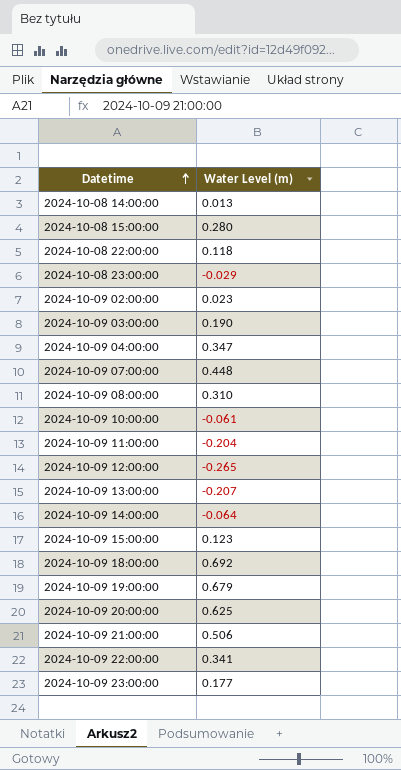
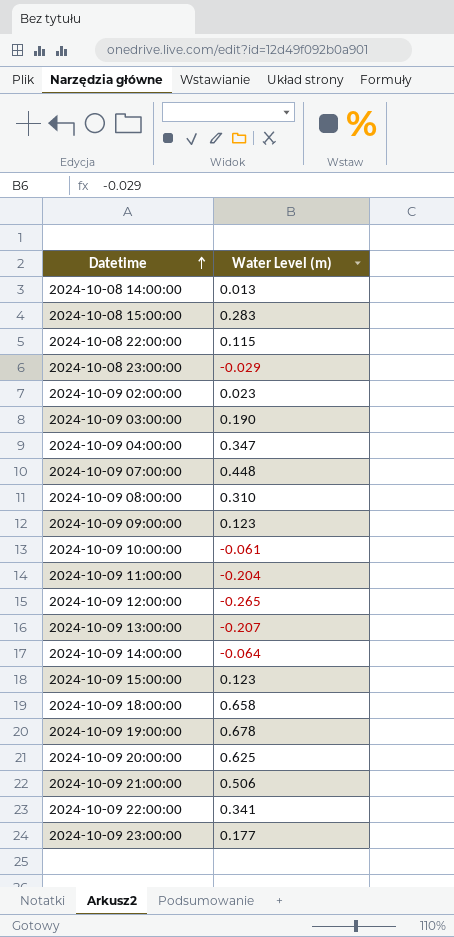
2024-10-08 15:00:00 | Water Level (m): 0.280 -> 0.283
2024-10-08 22:00:00 | Water Level (m): 0.118 -> 0.115
row 2024-10-09 09:00:00: none -> 0.123
2024-10-09 18:00:00 | Water Level (m): 0.692 -> 0.658
2024-10-09 19:00:00 | Water Level (m): 0.679 -> 0.678

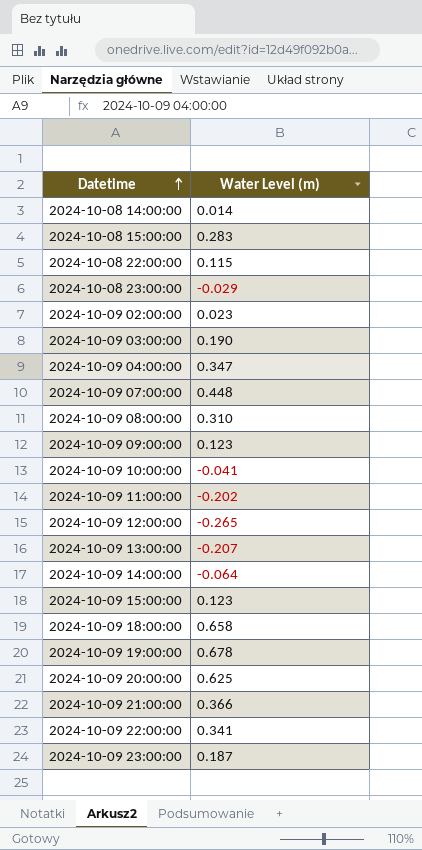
2024-10-08 14:00:00 | Water Level (m): 0.013 -> 0.014
2024-10-09 10:00:00 | Water Level (m): -0.061 -> -0.041
2024-10-09 11:00:00 | Water Level (m): -0.204 -> -0.202
2024-10-09 21:00:00 | Water Level (m): 0.506 -> 0.366
2024-10-09 23:00:00 | Water Level (m): 0.177 -> 0.187

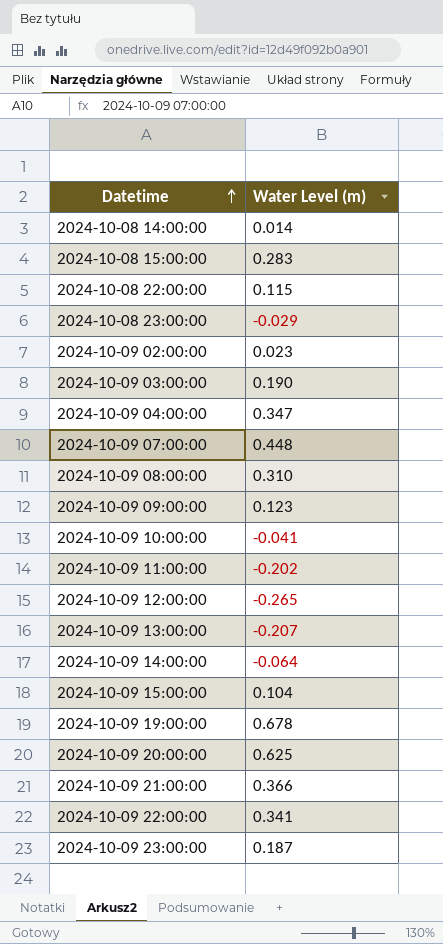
row 2024-10-09 18:00:00: 0.658 -> none
2024-10-09 15:00:00 | Water Level (m): 0.123 -> 0.104

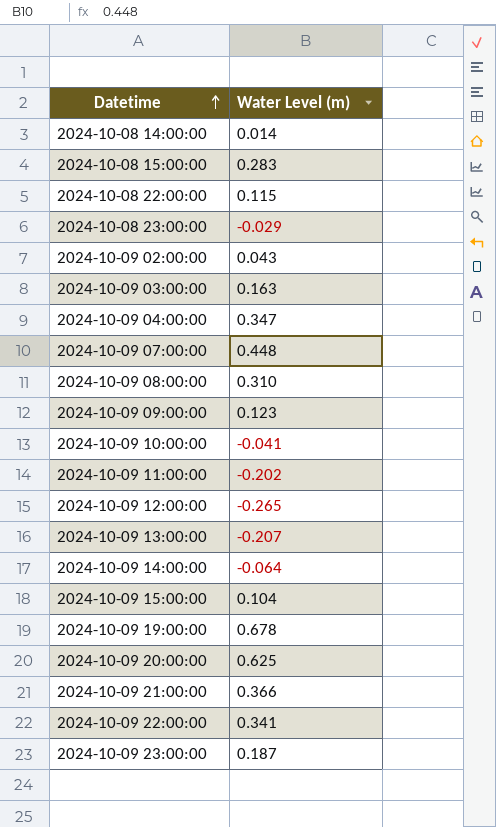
2024-10-09 02:00:00 | Water Level (m): 0.023 -> 0.043
2024-10-09 03:00:00 | Water Level (m): 0.190 -> 0.163

